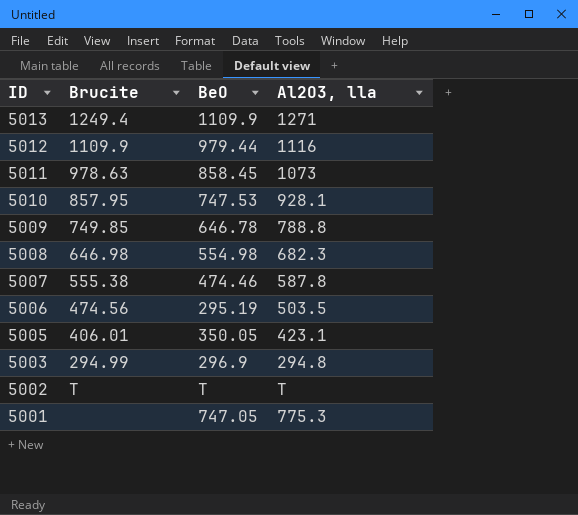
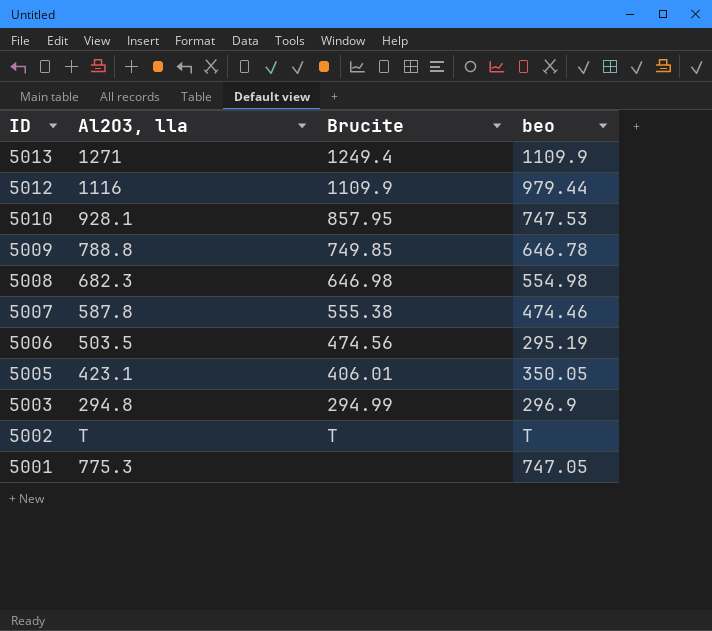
column Al2O3, lla | position: 4 -> 2
column name: BeO -> beo
row 5011: 978.63 | 858.45 | 1073 -> none

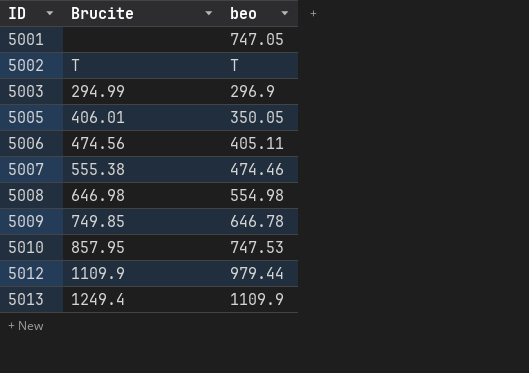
row order: ID descending -> ID ascending
column Al2O3, lla | position: 2 -> none
5006 | beo: 295.19 -> 405.11

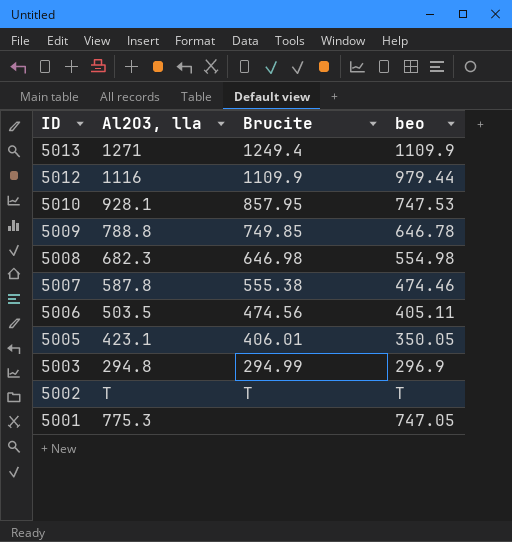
row order: ID ascending -> ID descending
column Al2O3, lla | position: none -> 2

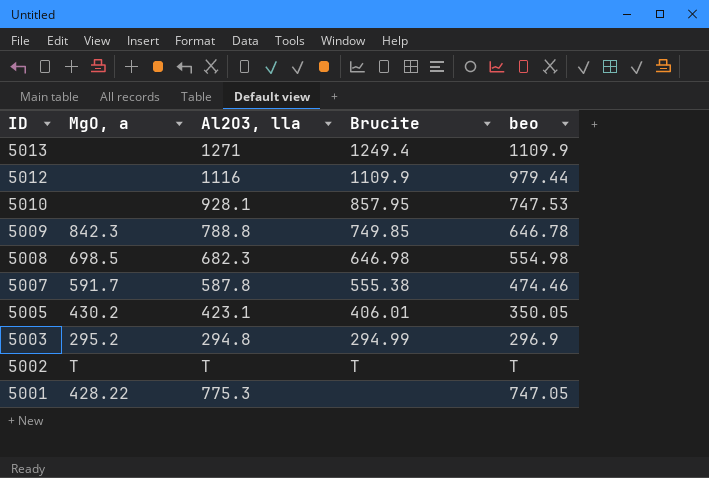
column MgO, a | position: none -> 2
row 5006: 503.5 | 474.56 | 405.11 -> none

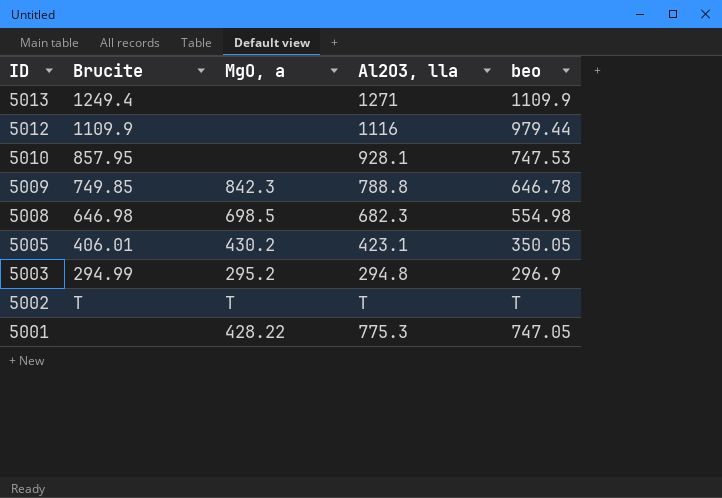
column Brucite | position: 4 -> 2
row 5007: 591.7 | 587.8 | 555.38 | 474.46 -> none

